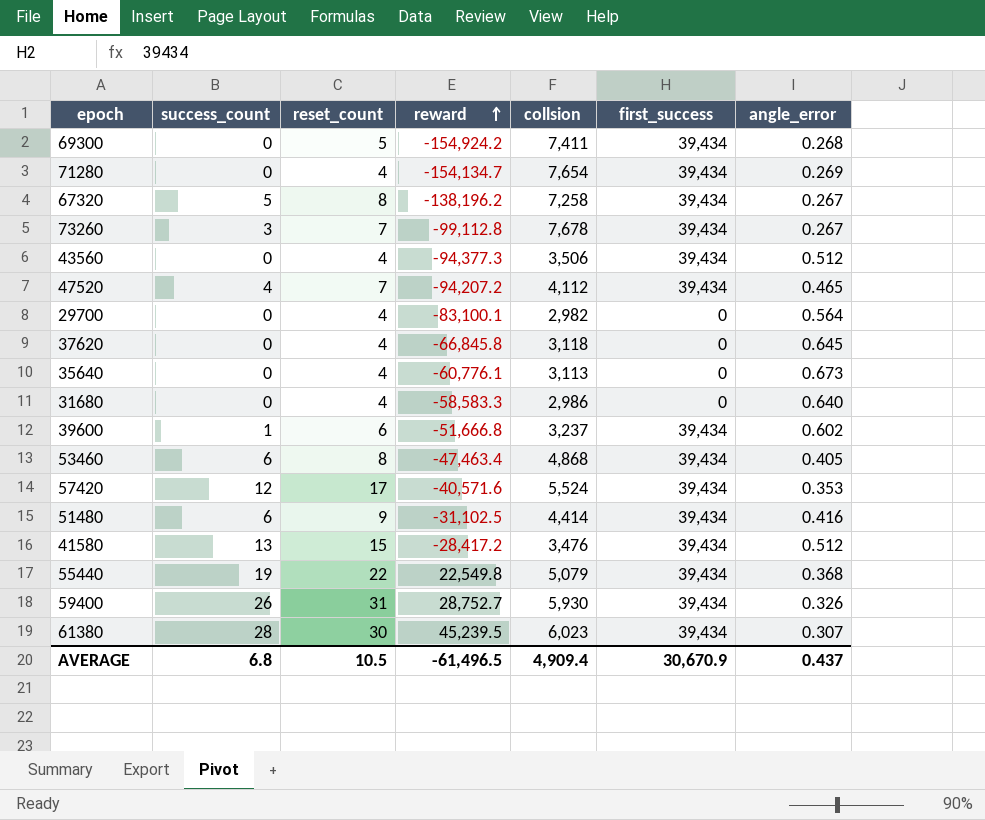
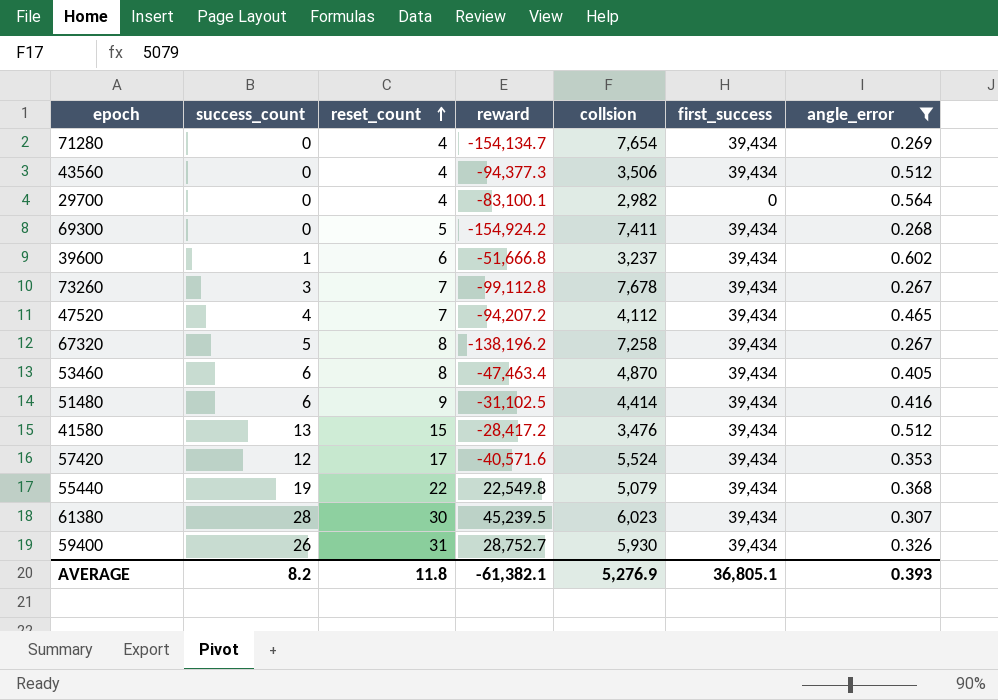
filter: none -> angle_error <= 0.602
row order: reward ascending -> reset_count ascending
53460 | collsion: 4,868 -> 4,870
AVERAGE | success_count: 6.8 -> 8.2
AVERAGE | reset_count: 10.5 -> 11.8
AVERAGE | reward: -61,496.5 -> -61,382.1
AVERAGE | collsion: 4,909.4 -> 5,276.9
AVERAGE | first_success: 30,670.9 -> 36,805.1
AVERAGE | angle_error: 0.437 -> 0.393

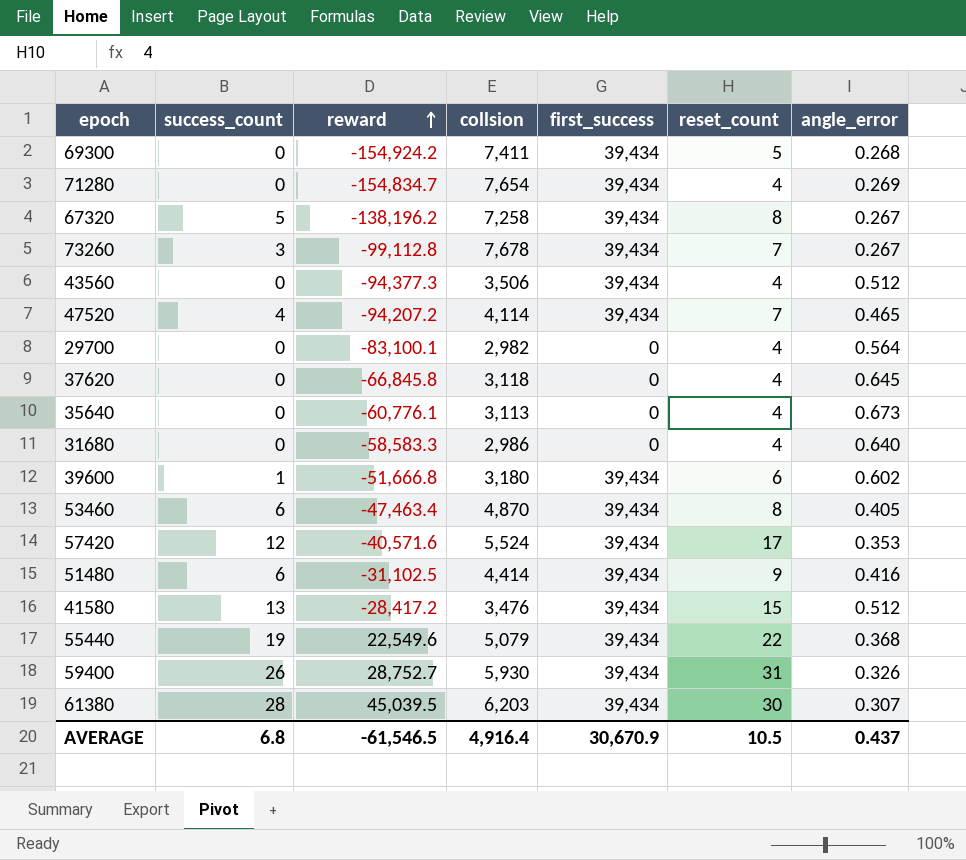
filter: angle_error <= 0.602 -> none
row order: reset_count ascending -> reward ascending
column reset_count | position: 3 -> 6
71280 | reward: -154,134.7 -> -154,834.7
47520 | collsion: 4,112 -> 4,114
39600 | collsion: 3,237 -> 3,180
55440 | reward: 22,549.8 -> 22,549.6
61380 | reward: 45,239.5 -> 45,039.5
61380 | collsion: 6,023 -> 6,203
AVERAGE | success_count: 8.2 -> 6.8
AVERAGE | reward: -61,382.1 -> -61,546.5
AVERAGE | collsion: 5,276.9 -> 4,916.4
AVERAGE | first_success: 36,805.1 -> 30,670.9
AVERAGE | reset_count: 11.8 -> 10.5
AVERAGE | angle_error: 0.393 -> 0.437

